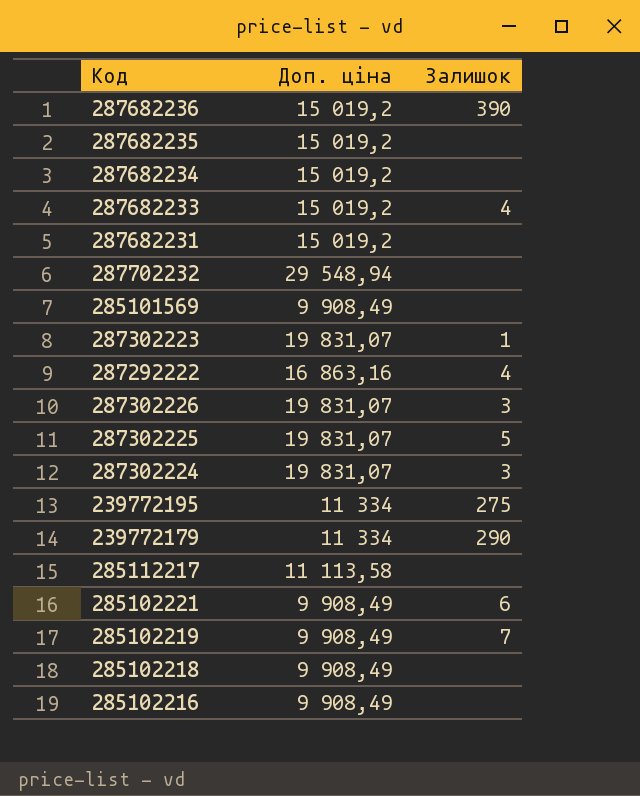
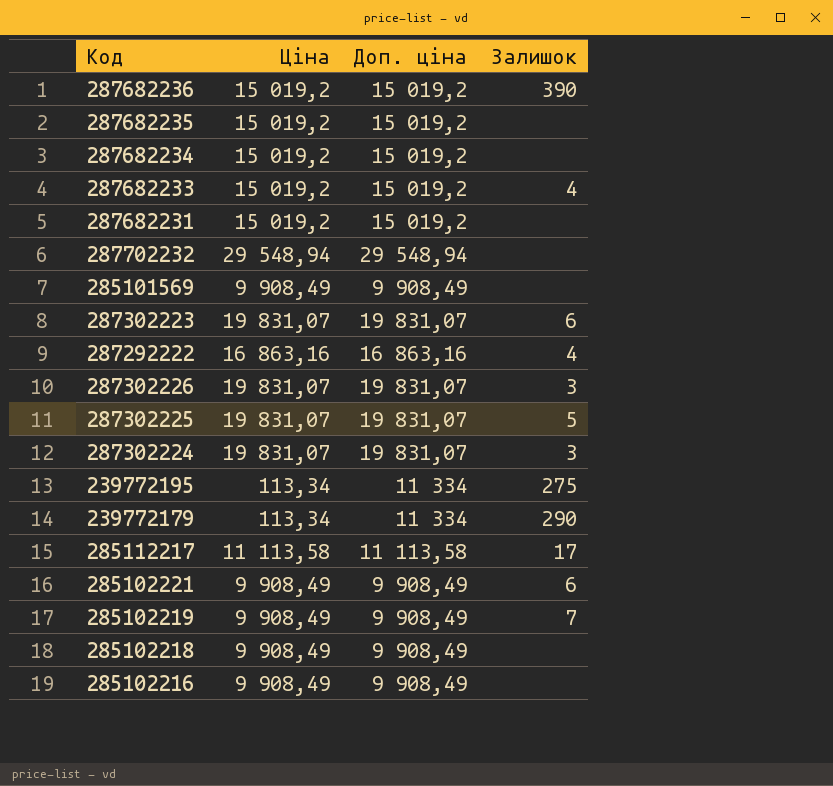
column Ціна | position: none -> 2
287302223 | Залишок: 1 -> 6
285112217 | Залишок: none -> 17

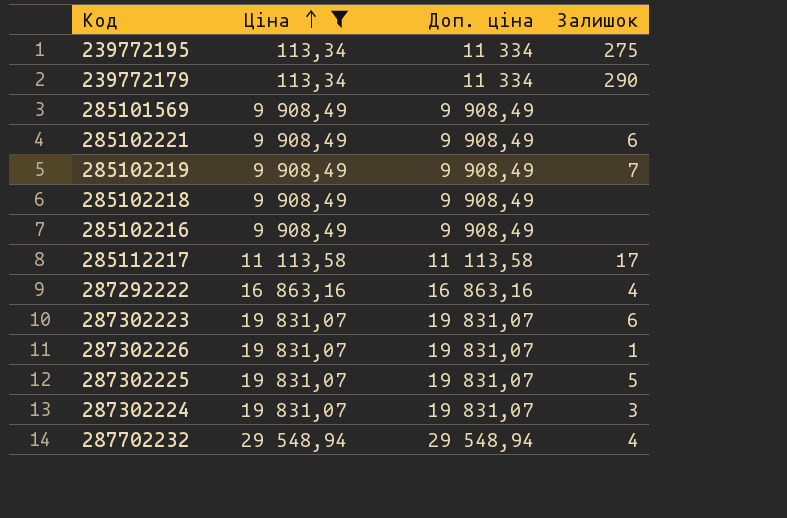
filter: none -> Ціна != 15 019,2
row order: none -> Ціна ascending
287302226 | Залишок: 3 -> 1
287702232 | Залишок: none -> 4

